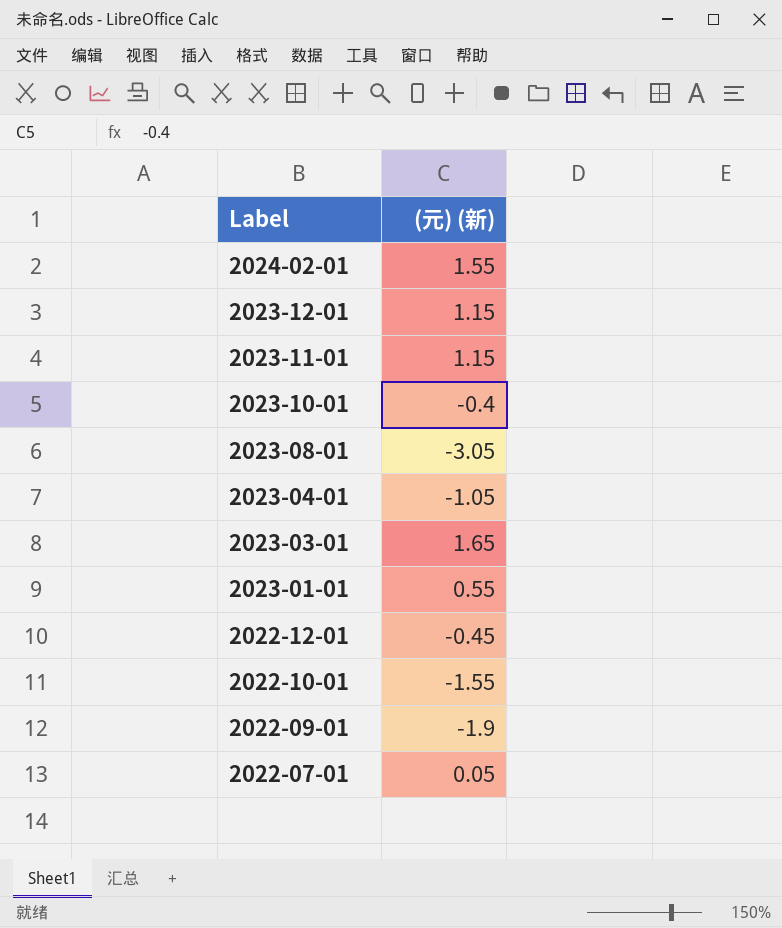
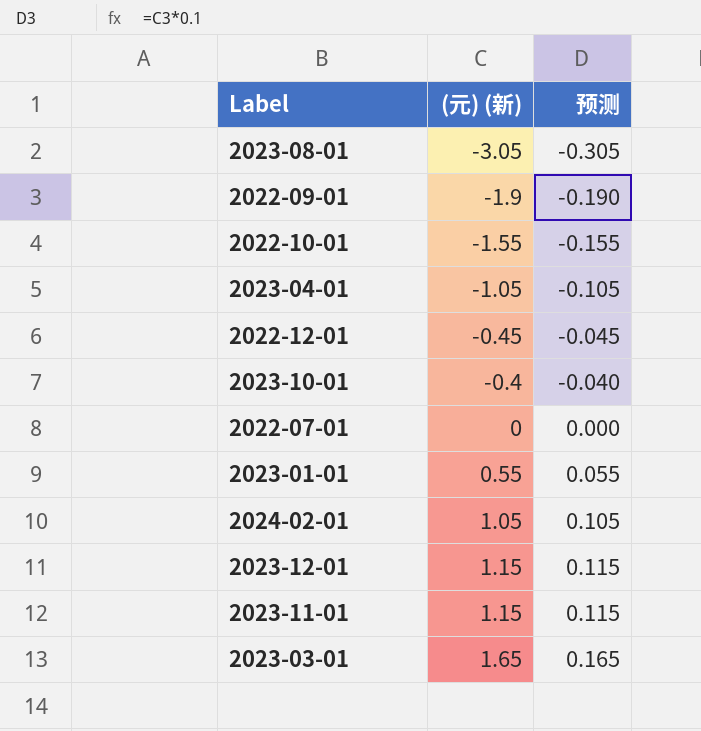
row order: Label descending -> (元) (新) ascending
column 预测 | formula: none -> [(元) (新)] * 0.1
2022-07-01 | (元) (新): 0.05 -> 0
2024-02-01 | (元) (新): 1.55 -> 1.05

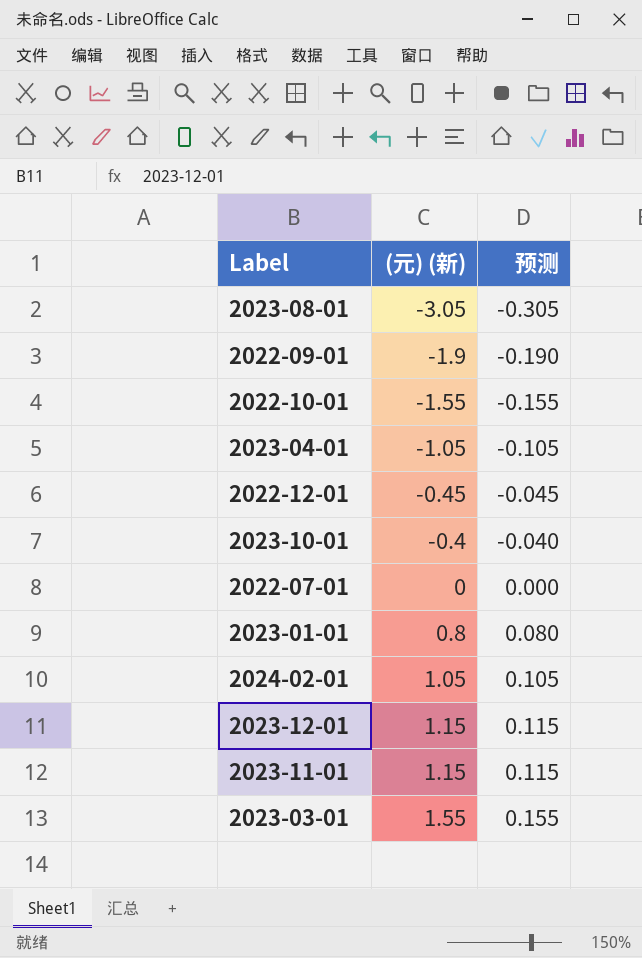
2023-01-01 | (元) (新): 0.55 -> 0.8
2023-01-01 | 预测: 0.055 -> 0.080
2023-03-01 | (元) (新): 1.65 -> 1.55
2023-03-01 | 预测: 0.165 -> 0.155

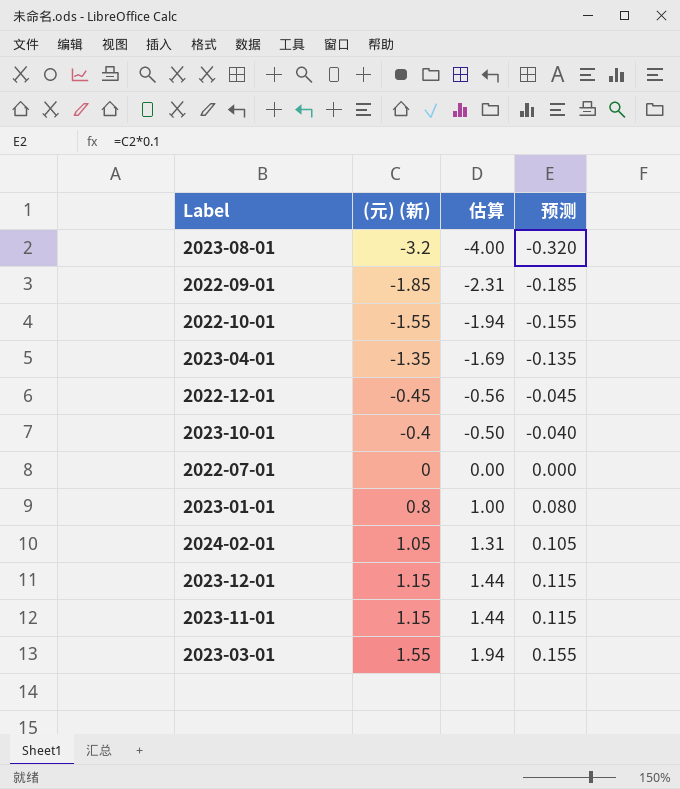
column 估算 | formula: none -> [(元) (新)] * 1.25
2023-08-01 | (元) (新): -3.05 -> -3.2
2023-08-01 | 预测: -0.305 -> -0.320
2022-09-01 | (元) (新): -1.9 -> -1.85
2022-09-01 | 预测: -0.190 -> -0.185
2023-04-01 | (元) (新): -1.05 -> -1.35
2023-04-01 | 预测: -0.105 -> -0.135

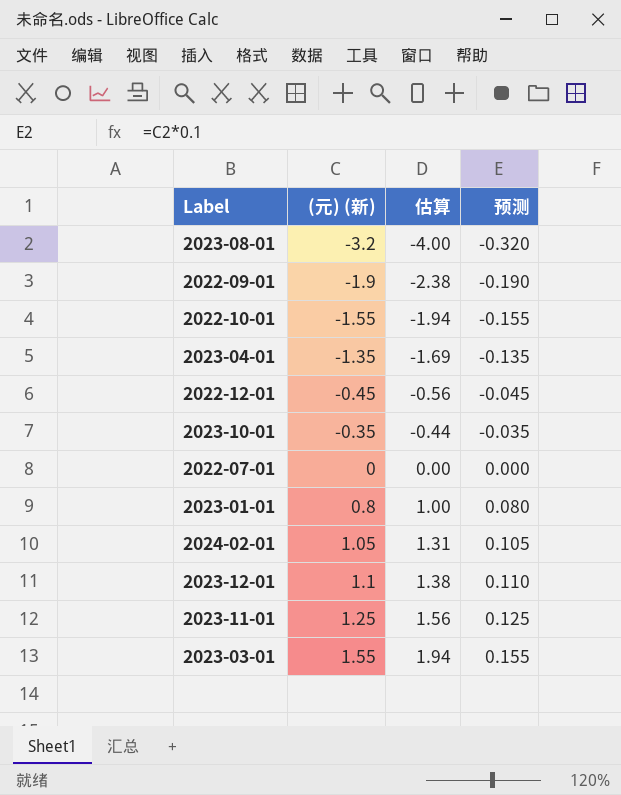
2022-09-01 | (元) (新): -1.85 -> -1.9
2022-09-01 | 估算: -2.31 -> -2.38
2022-09-01 | 预测: -0.185 -> -0.190
2023-10-01 | (元) (新): -0.4 -> -0.35
2023-10-01 | 估算: -0.50 -> -0.44
2023-10-01 | 预测: -0.040 -> -0.035
2023-12-01 | (元) (新): 1.15 -> 1.1
2023-12-01 | 估算: 1.44 -> 1.38
2023-12-01 | 预测: 0.115 -> 0.110
2023-11-01 | (元) (新): 1.15 -> 1.25
2023-11-01 | 估算: 1.44 -> 1.56
2023-11-01 | 预测: 0.115 -> 0.125

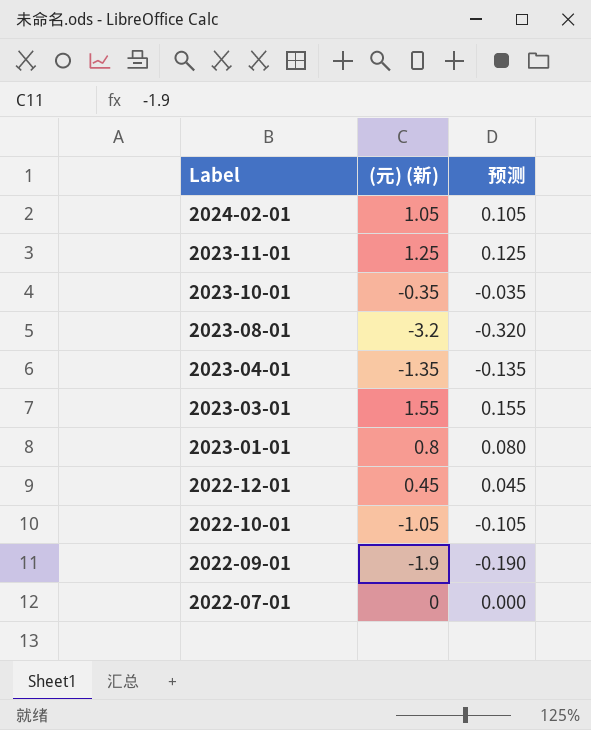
row order: (元) (新) ascending -> Label descending
column 估算 | formula: [(元) (新)] * 1.25 -> none
row 2023-12-01: 1.1 | 1.38 | 0.110 -> none
2022-12-01 | (元) (新): -0.45 -> 0.45
2022-12-01 | 预测: -0.045 -> 0.045
2022-10-01 | (元) (新): -1.55 -> -1.05
2022-10-01 | 预测: -0.155 -> -0.105

